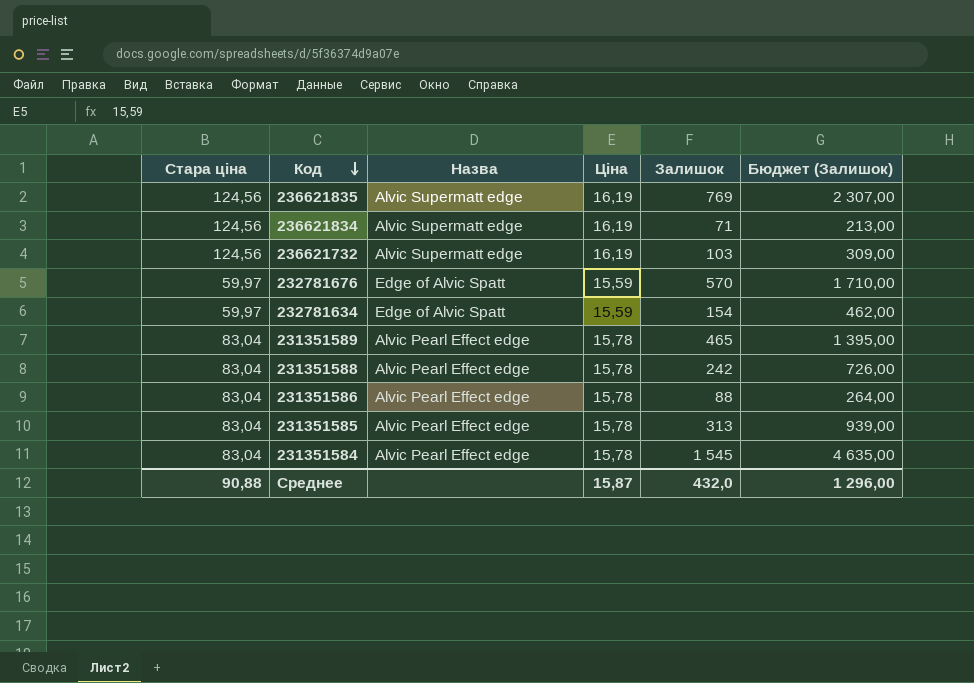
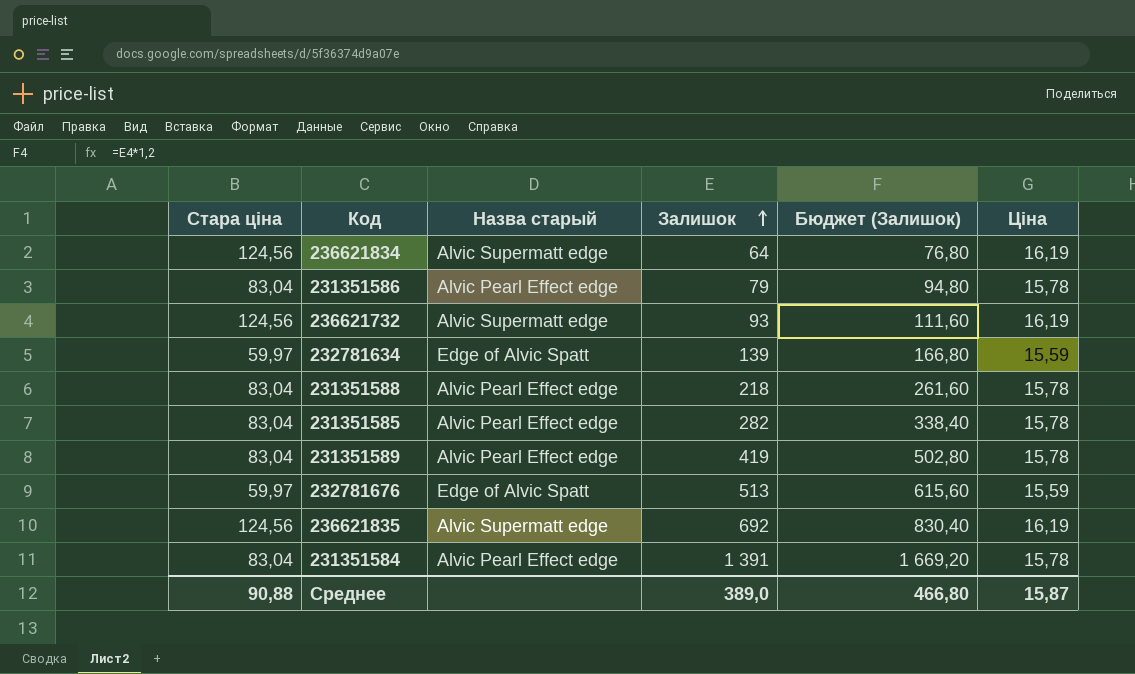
row order: Код descending -> Залишок ascending
column name: Назва -> Назва старый
column Бюджет (Залишок) | formula: [Залишок] * 3 -> [Залишок] * 1,2
column Ціна | position: 4 -> 6
236621834 | Залишок: 71 -> 64
231351586 | Залишок: 88 -> 79
236621732 | Залишок: 103 -> 93
232781634 | Залишок: 154 -> 139
231351588 | Залишок: 242 -> 218
231351585 | Залишок: 313 -> 282
231351589 | Залишок: 465 -> 419
232781676 | Залишок: 570 -> 513
236621835 | Залишок: 769 -> 692
231351584 | Залишок: 1 545 -> 1 391
Среднее | Залишок: 432,0 -> 389,0
Среднее | Бюджет (Залишок): 1 296,00 -> 466,80

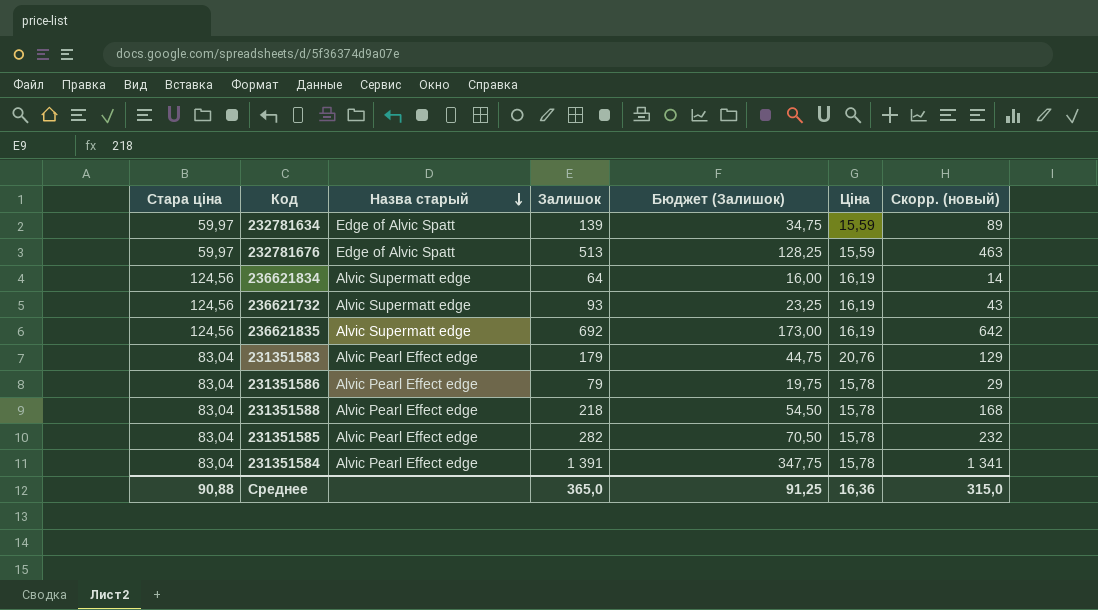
row order: Залишок ascending -> Назва старый descending
column Бюджет (Залишок) | formula: [Залишок] * 1,2 -> [Залишок] * 0,25
column Скорр. (новый) | formula: none -> [Залишок] - 50
row 231351589: 83,04 | Alvic Pearl Effect edge | 419 | 502,80 | 15,78 -> none
row 231351583: none -> 83,04 | Alvic Pearl Effect edge | 179 | 44,75 | 20,76 | 129
Среднее | Залишок: 389,0 -> 365,0
Среднее | Бюджет (Залишок): 466,80 -> 91,25
Среднее | Ціна: 15,87 -> 16,36

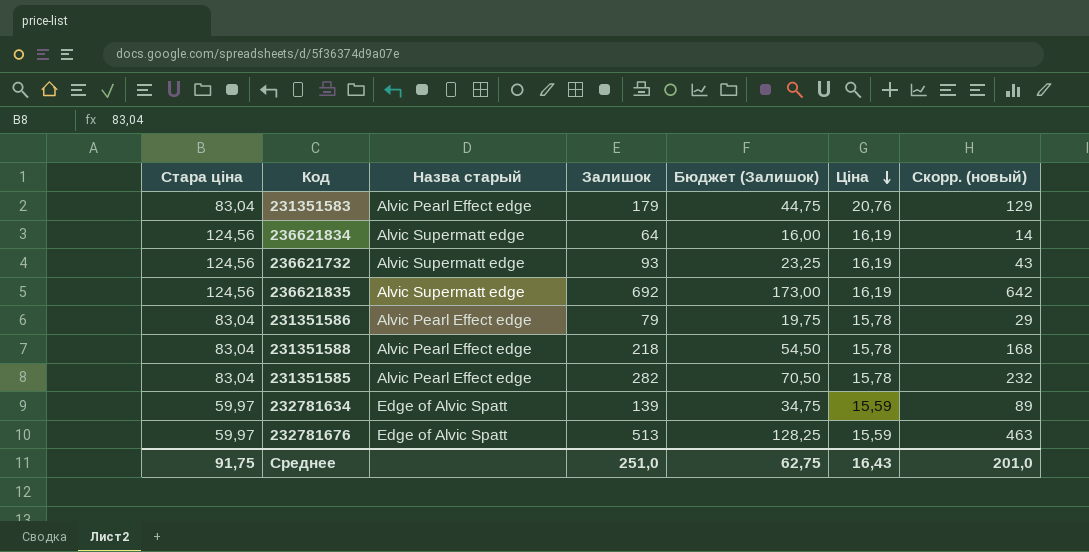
row order: Назва старый descending -> Ціна descending
row 231351584: 83,04 | Alvic Pearl Effect edge | 1 391 | 347,75 | 15,78 | 1 341 -> none
Среднее | Стара ціна: 90,88 -> 91,75
Среднее | Залишок: 365,0 -> 251,0
Среднее | Бюджет (Залишок): 91,25 -> 62,75
Среднее | Ціна: 16,36 -> 16,43
Среднее | Скорр. (новый): 315,0 -> 201,0

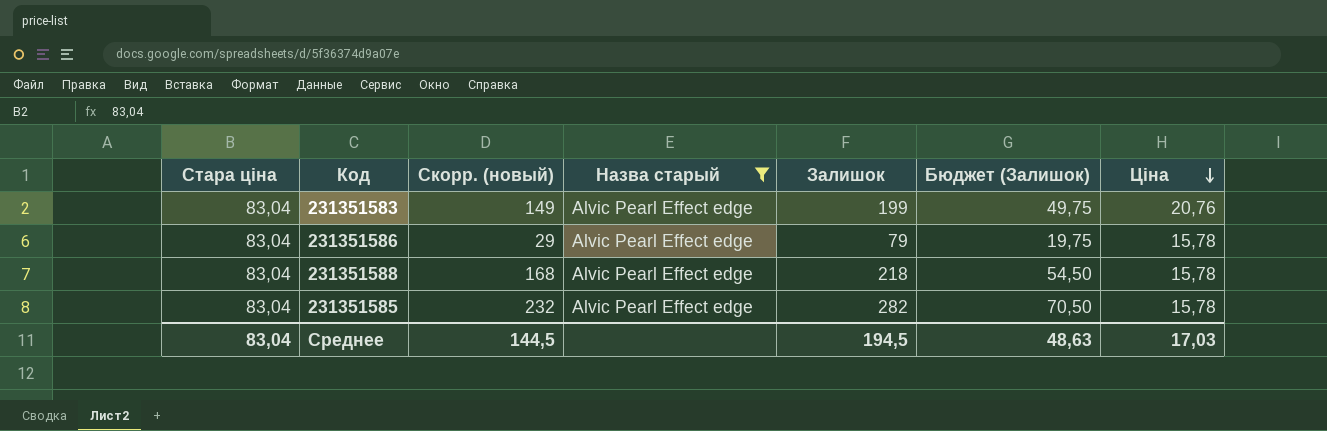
filter: none -> Назва старый = Alvic Pearl Effect edge
column Скорр. (новый) | position: 7 -> 3
231351583 | Скорр. (новый): 129 -> 149
231351583 | Залишок: 179 -> 199
231351583 | Бюджет (Залишок): 44,75 -> 49,75
Среднее | Стара ціна: 91,75 -> 83,04
Среднее | Скорр. (новый): 201,0 -> 144,5
Среднее | Залишок: 251,0 -> 194,5
Среднее | Бюджет (Залишок): 62,75 -> 48,63
Среднее | Ціна: 16,43 -> 17,03

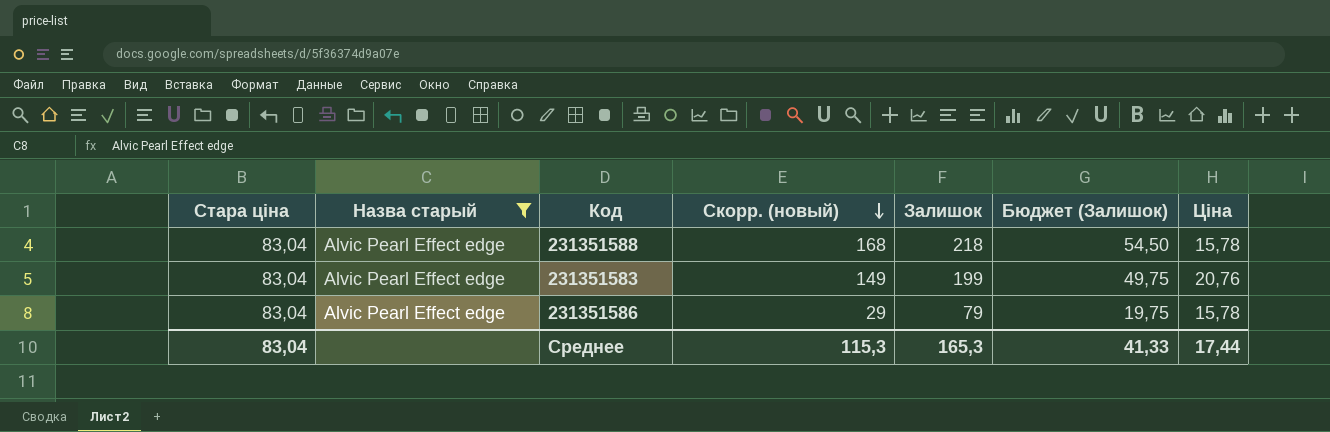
row order: Ціна descending -> Скорр. (новый) descending
column Назва старый | position: 4 -> 2
row 231351585: 83,04 | 232 | Alvic Pearl Effect edge | 282 | 70,50 | 15,78 -> none
Среднее | Скорр. (новый): 144,5 -> 115,3
Среднее | Залишок: 194,5 -> 165,3
Среднее | Бюджет (Залишок): 48,63 -> 41,33
Среднее | Ціна: 17,03 -> 17,44

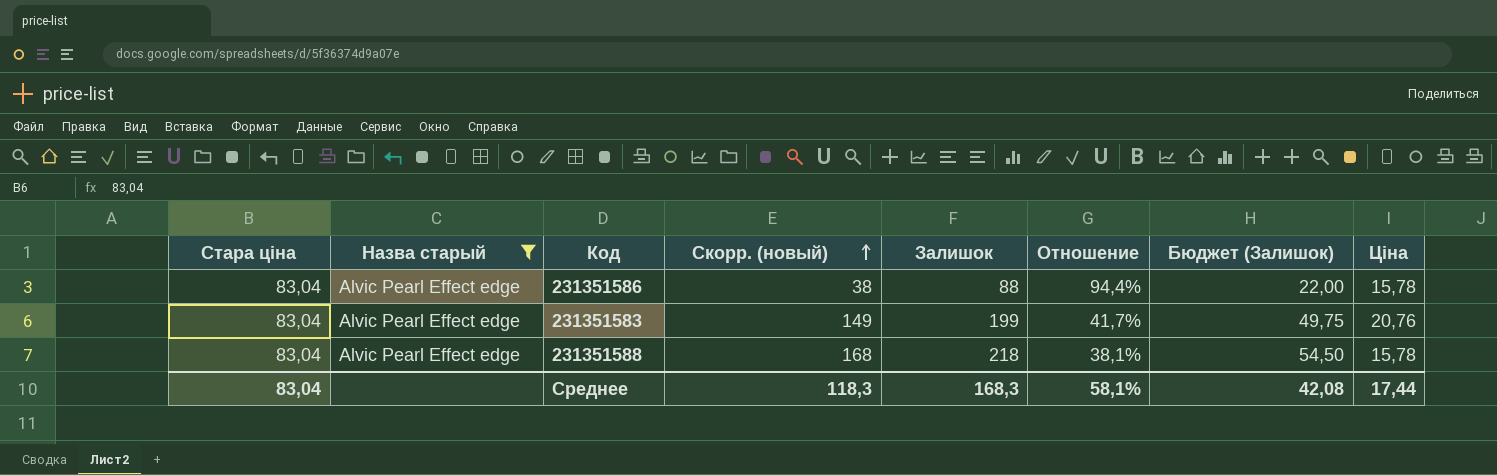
row order: Скорр. (новый) descending -> Скорр. (новый) ascending
column Отношение | formula: none -> [Стара ціна] / [Залишок]
231351586 | Скорр. (новый): 29 -> 38
231351586 | Залишок: 79 -> 88
231351586 | Бюджет (Залишок): 19,75 -> 22,00
Среднее | Скорр. (новый): 115,3 -> 118,3
Среднее | Залишок: 165,3 -> 168,3
Среднее | Бюджет (Залишок): 41,33 -> 42,08

